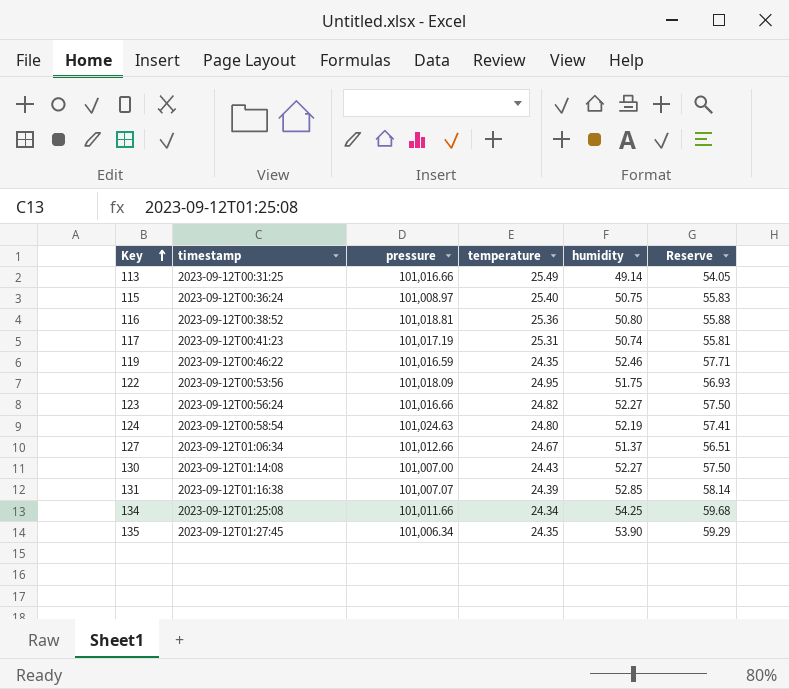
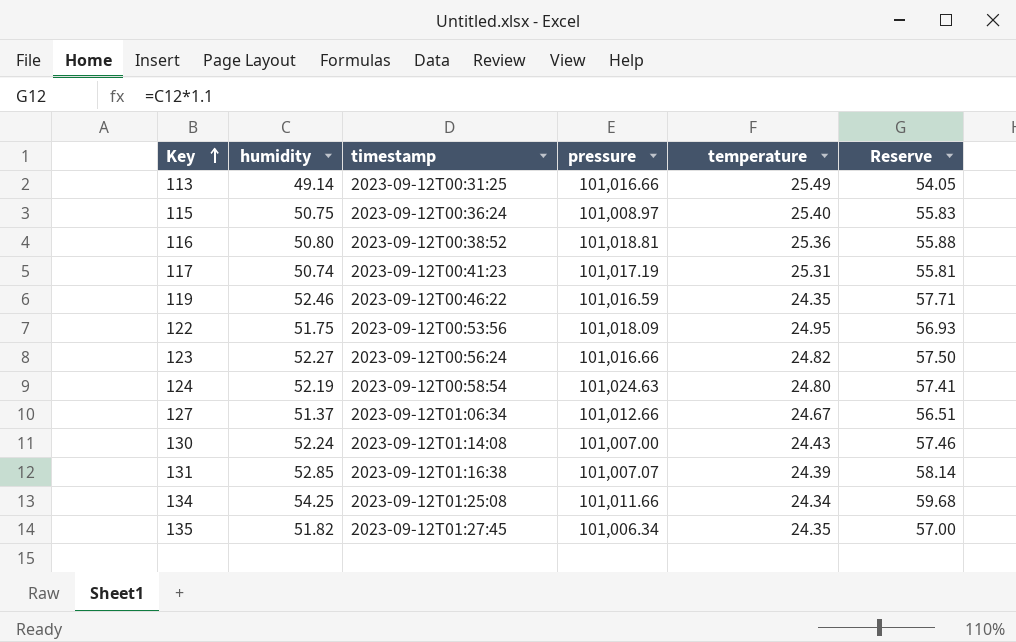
column humidity | position: 5 -> 2
130 | humidity: 52.27 -> 52.24
130 | Reserve: 57.50 -> 57.46
135 | humidity: 53.90 -> 51.82
135 | Reserve: 59.29 -> 57.00

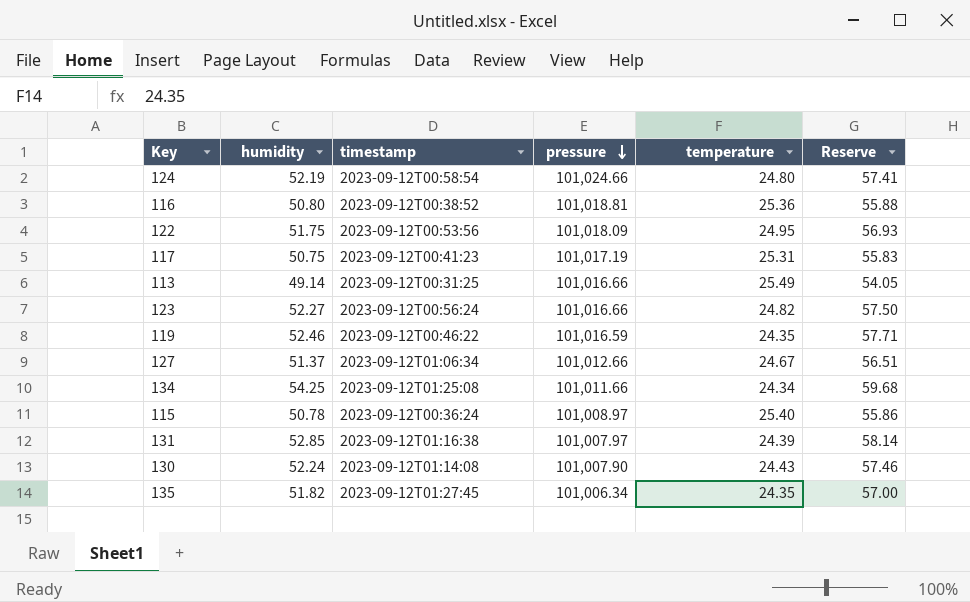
row order: Key ascending -> pressure descending
124 | pressure: 101,024.63 -> 101,024.66
117 | humidity: 50.74 -> 50.75
117 | Reserve: 55.81 -> 55.83
115 | humidity: 50.75 -> 50.78
115 | Reserve: 55.83 -> 55.86
131 | pressure: 101,007.07 -> 101,007.97
130 | pressure: 101,007.00 -> 101,007.90

